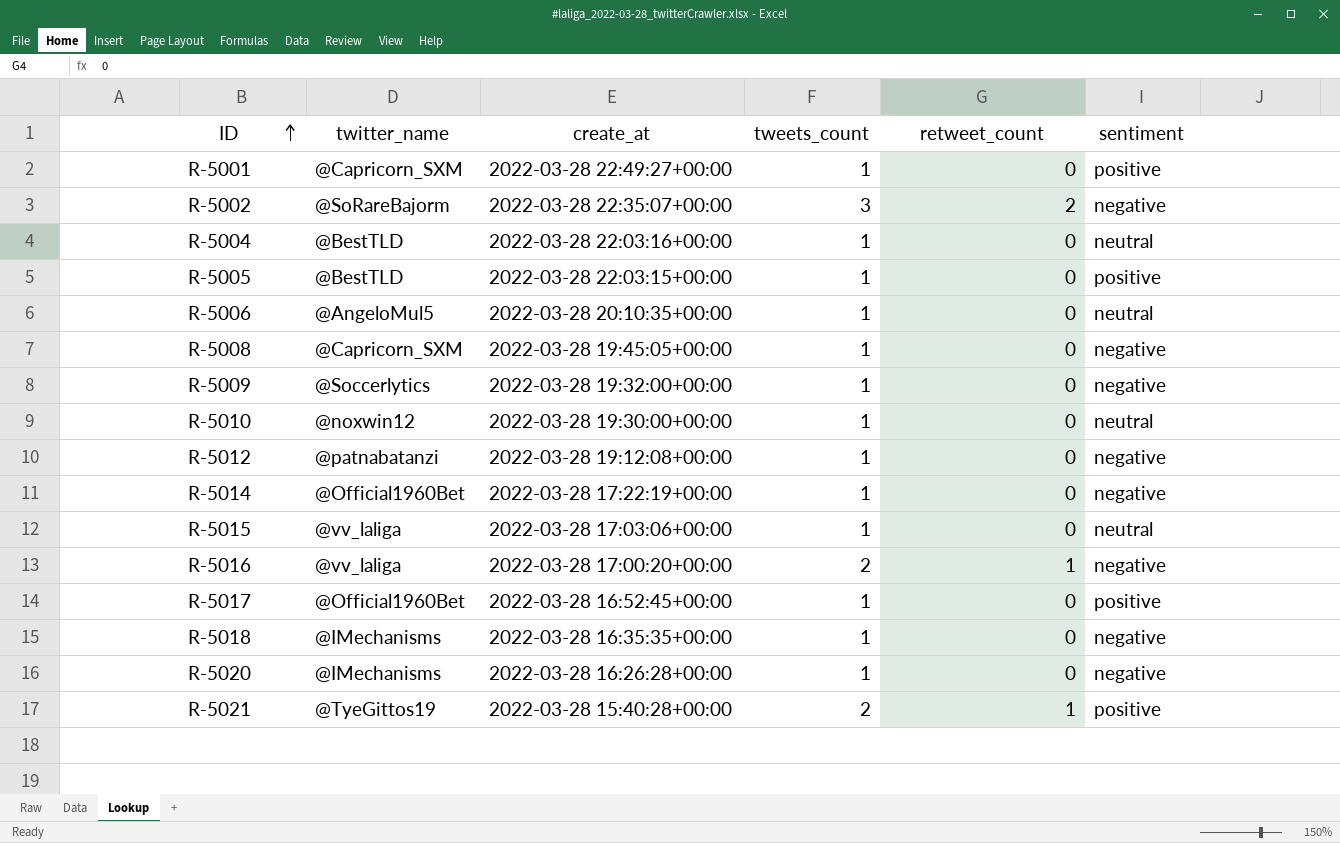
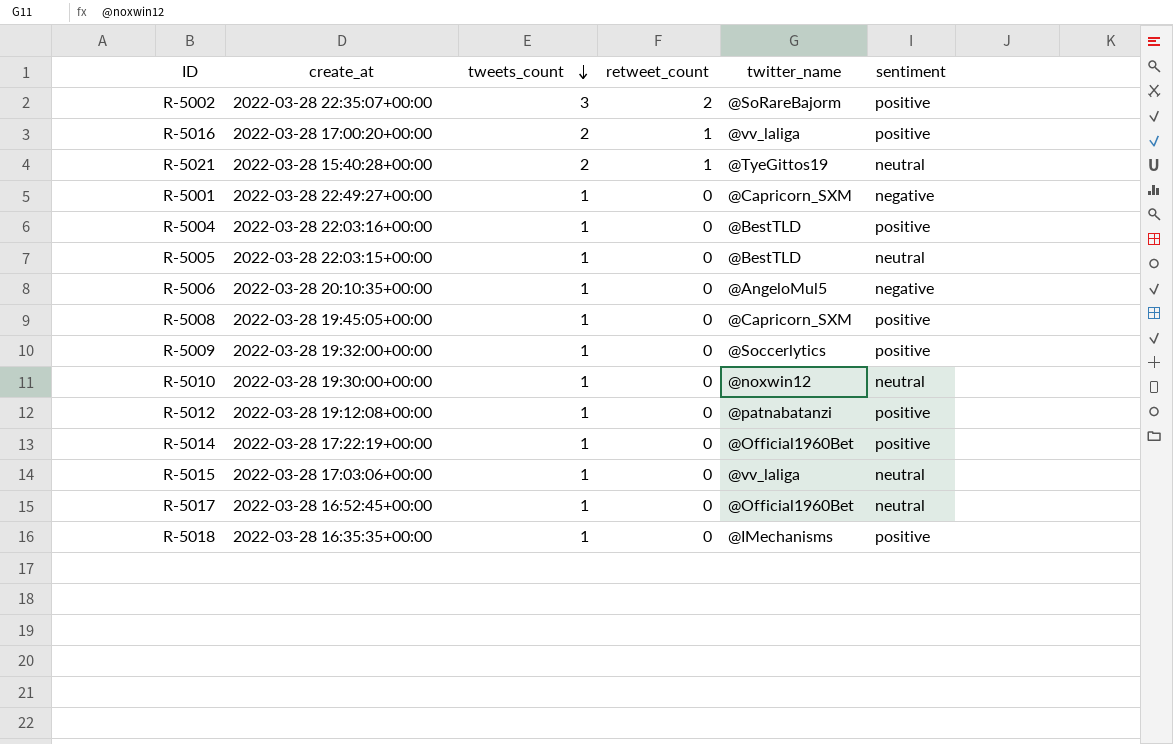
row order: ID ascending -> tweets_count descending
column twitter_name | position: 2 -> 5
row R-5020: @IMechanisms | 2022-03-28 16:26:28+00:00 | 1 | 0 | negative -> none
R-5002 | sentiment: negative -> positive
R-5016 | sentiment: negative -> positive
R-5021 | sentiment: positive -> neutral
R-5001 | sentiment: positive -> negative
R-5004 | sentiment: neutral -> positive
R-5005 | sentiment: positive -> neutral
R-5006 | sentiment: neutral -> negative
R-5008 | sentiment: negative -> positive
R-5009 | sentiment: negative -> positive
R-5012 | sentiment: negative -> positive
R-5014 | sentiment: negative -> positive
R-5017 | sentiment: positive -> neutral
R-5018 | sentiment: negative -> positive

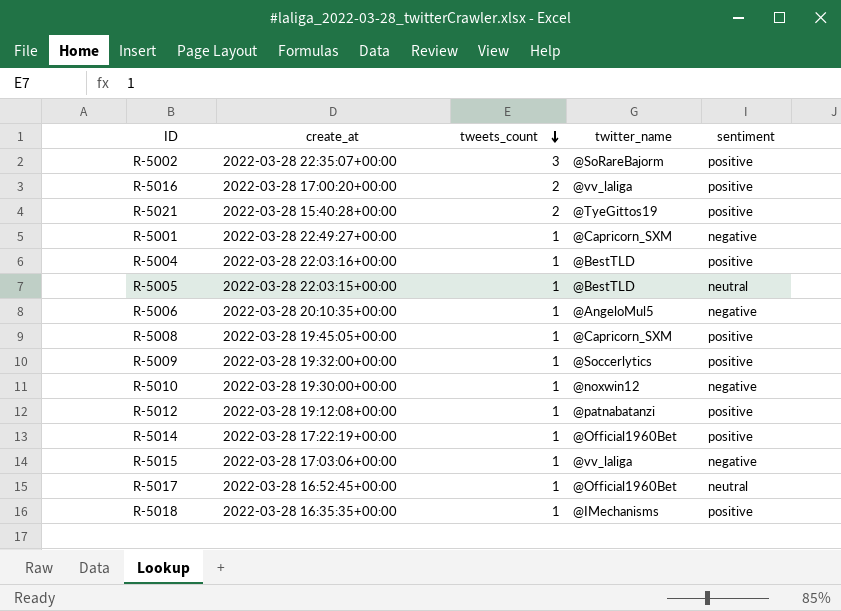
column retweet_count | position: 4 -> none
R-5021 | sentiment: neutral -> positive
R-5010 | sentiment: neutral -> negative
R-5015 | sentiment: neutral -> negative

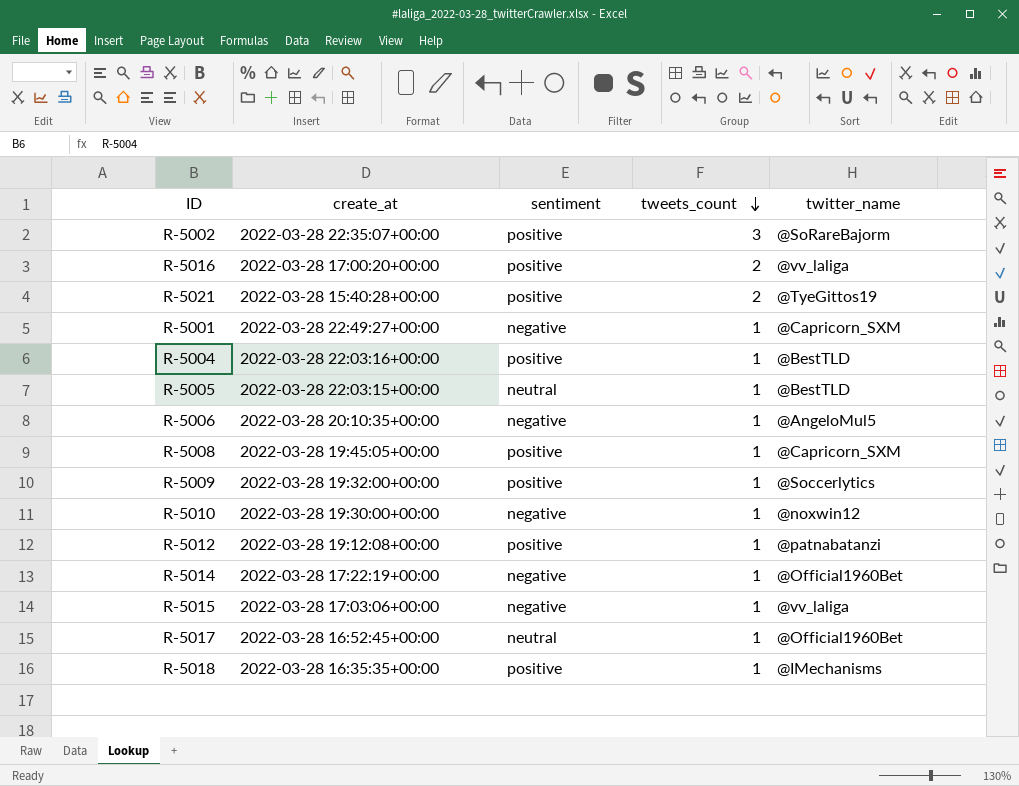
column sentiment | position: 5 -> 3
R-5014 | sentiment: positive -> negative

